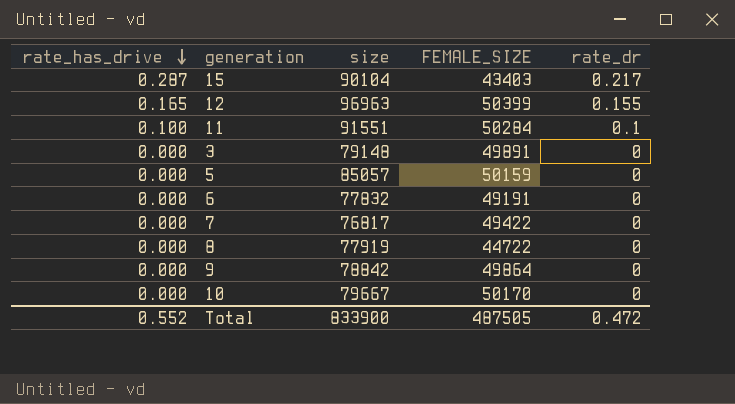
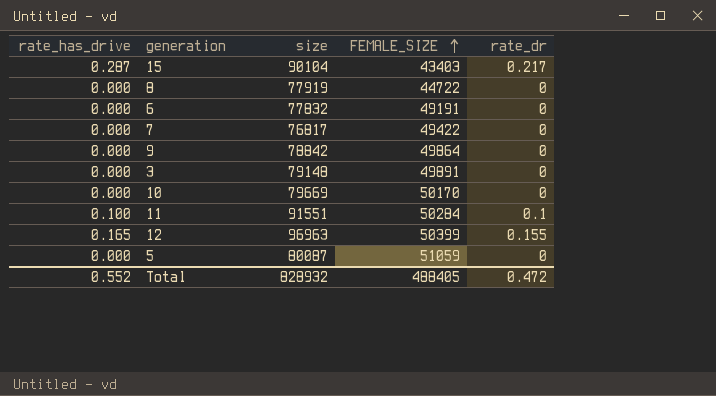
row order: rate_has_drive descending -> FEMALE_SIZE ascending
10 | size: 79667 -> 79669
5 | size: 85057 -> 80087
5 | FEMALE_SIZE: 50159 -> 51059
Total | size: 833900 -> 828932
Total | FEMALE_SIZE: 487505 -> 488405

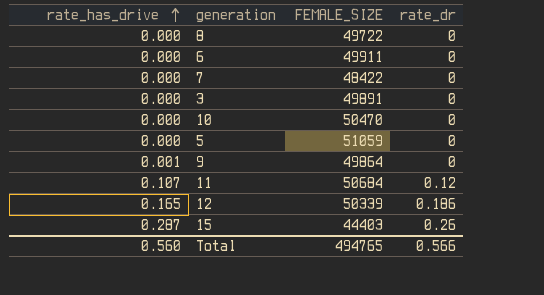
row order: FEMALE_SIZE ascending -> rate_has_drive ascending
column size | position: 3 -> none
8 | FEMALE_SIZE: 44722 -> 49722
6 | FEMALE_SIZE: 49191 -> 49911
7 | FEMALE_SIZE: 49422 -> 48422
10 | FEMALE_SIZE: 50170 -> 50470
9 | rate_has_drive: 0.000 -> 0.001
11 | rate_has_drive: 0.100 -> 0.107
11 | FEMALE_SIZE: 50284 -> 50684
11 | rate_dr: 0.1 -> 0.12
12 | FEMALE_SIZE: 50399 -> 50339
12 | rate_dr: 0.155 -> 0.186
15 | FEMALE_SIZE: 43403 -> 44403
15 | rate_dr: 0.217 -> 0.26
Total | rate_has_drive: 0.552 -> 0.560
Total | FEMALE_SIZE: 488405 -> 494765
Total | rate_dr: 0.472 -> 0.566

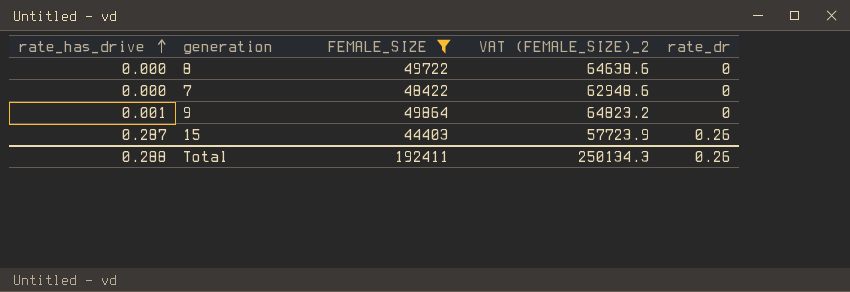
filter: none -> FEMALE_SIZE <= 49864
column VAT (FEMALE_SIZE)_2 | formula: none -> [FEMALE_SIZE] * 1.3
Total | rate_has_drive: 0.560 -> 0.288
Total | FEMALE_SIZE: 494765 -> 192411
Total | rate_dr: 0.566 -> 0.26

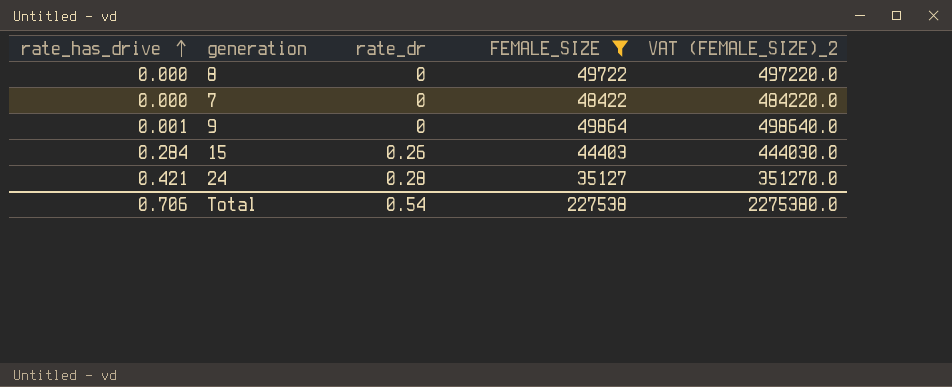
column rate_dr | position: 5 -> 3
column VAT (FEMALE_SIZE)_2 | formula: [FEMALE_SIZE] * 1.3 -> [FEMALE_SIZE] * 10
15 | rate_has_drive: 0.287 -> 0.284
row 24: none -> 0.421 | 0.28 | 35127 | 351270.0
Total | rate_has_drive: 0.288 -> 0.706
Total | rate_dr: 0.26 -> 0.54
Total | FEMALE_SIZE: 192411 -> 227538
Total | VAT (FEMALE_SIZE)_2: 250134.3 -> 2275380.0

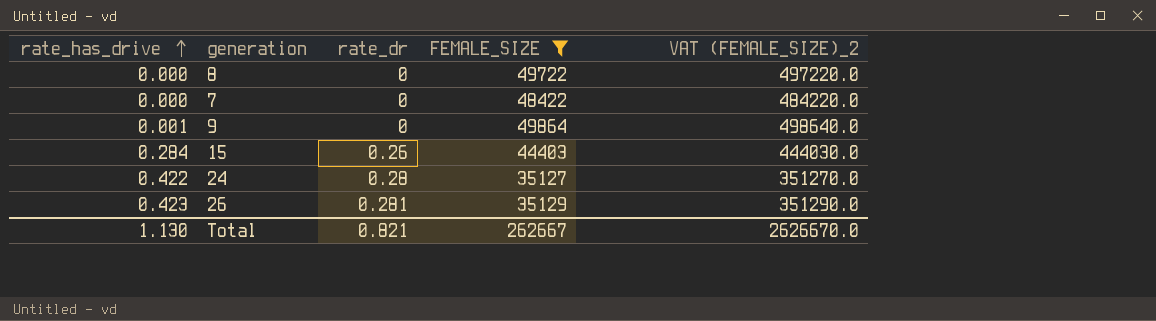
24 | rate_has_drive: 0.421 -> 0.422
row 26: none -> 0.423 | 0.281 | 35129 | 351290.0
Total | rate_has_drive: 0.706 -> 1.130
Total | rate_dr: 0.54 -> 0.821
Total | FEMALE_SIZE: 227538 -> 262667
Total | VAT (FEMALE_SIZE)_2: 2275380.0 -> 2626670.0

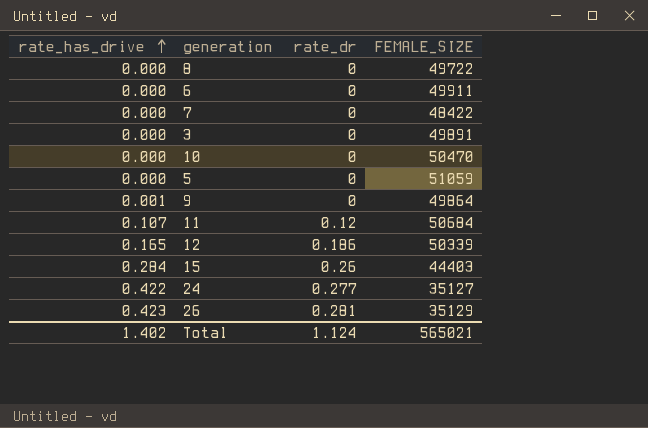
filter: FEMALE_SIZE <= 49864 -> none
column VAT (FEMALE_SIZE)_2 | formula: [FEMALE_SIZE] * 10 -> none
24 | rate_dr: 0.28 -> 0.277
Total | rate_has_drive: 1.130 -> 1.402
Total | rate_dr: 0.821 -> 1.124
Total | FEMALE_SIZE: 262667 -> 565021

